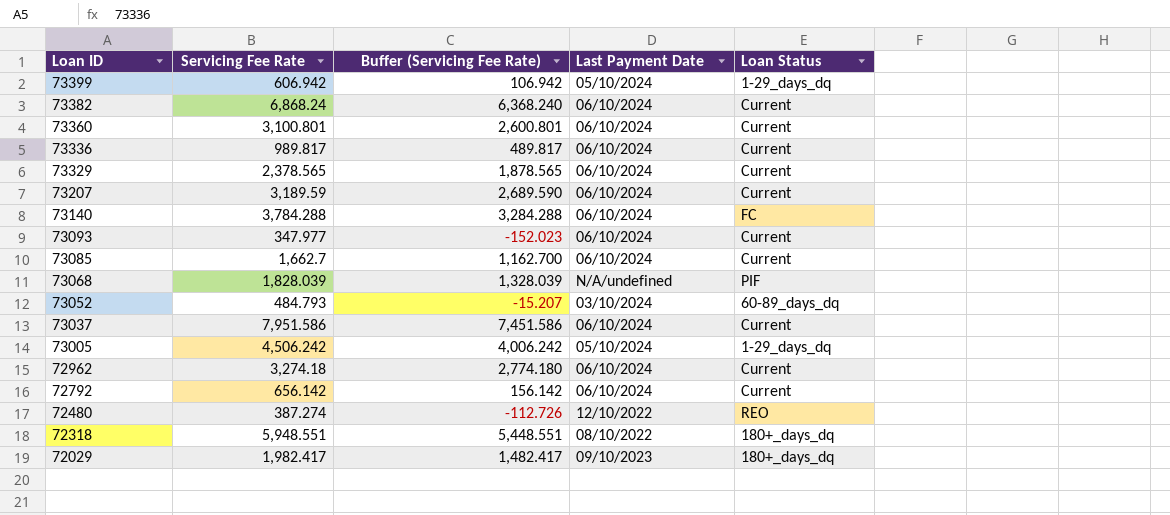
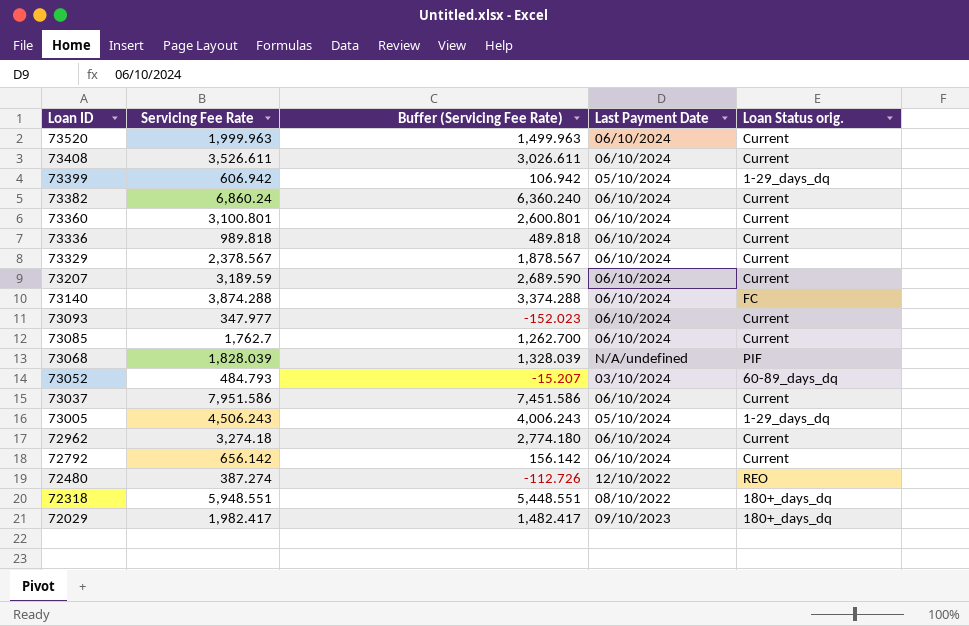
column name: Loan Status -> Loan Status orig.
row 73520: none -> 1,999.963 | 1,499.963 | 06/10/2024 | Current
row 73408: none -> 3,526.611 | 3,026.611 | 06/10/2024 | Current
73382 | Servicing Fee Rate: 6,868.24 -> 6,860.24
73382 | Buffer (Servicing Fee Rate): 6,368.240 -> 6,360.240
73336 | Servicing Fee Rate: 989.817 -> 989.818
73336 | Buffer (Servicing Fee Rate): 489.817 -> 489.818
73329 | Servicing Fee Rate: 2,378.565 -> 2,378.567
73329 | Buffer (Servicing Fee Rate): 1,878.565 -> 1,878.567
73140 | Servicing Fee Rate: 3,784.288 -> 3,874.288
73140 | Buffer (Servicing Fee Rate): 3,284.288 -> 3,374.288
73085 | Servicing Fee Rate: 1,662.7 -> 1,762.7
73085 | Buffer (Servicing Fee Rate): 1,162.700 -> 1,262.700
73005 | Servicing Fee Rate: 4,506.242 -> 4,506.243
73005 | Buffer (Servicing Fee Rate): 4,006.242 -> 4,006.243

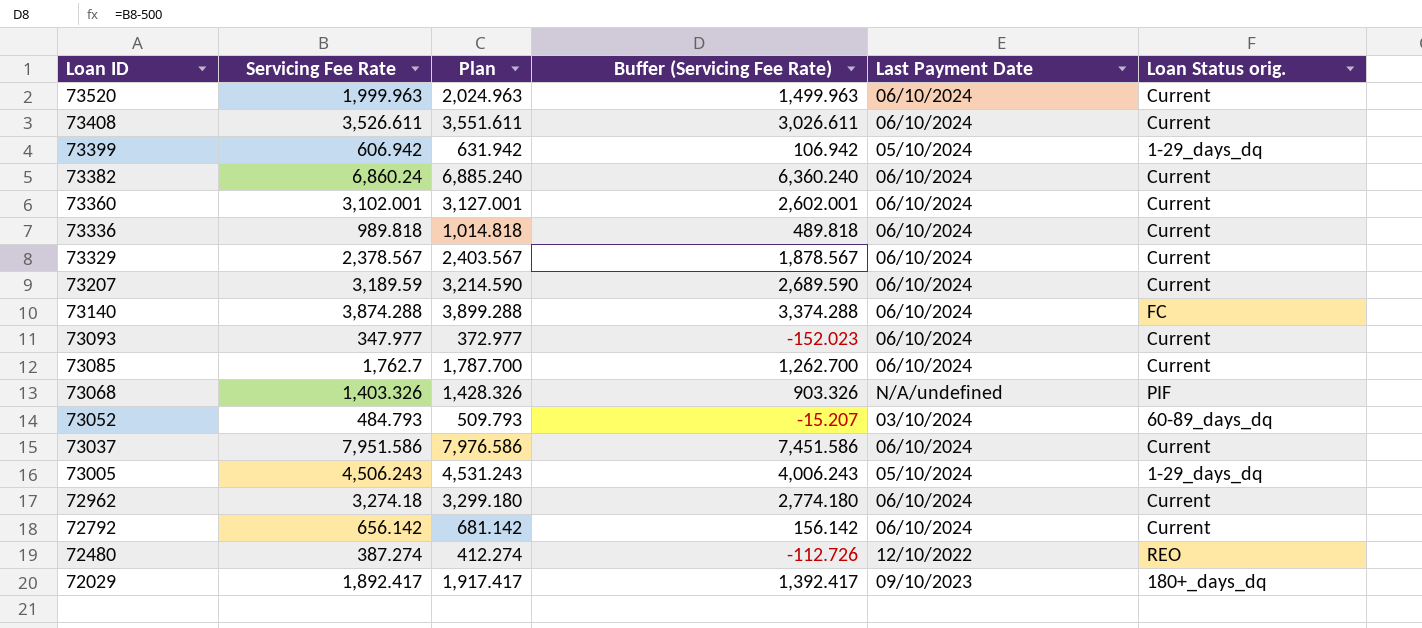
column Plan | formula: none -> [Servicing Fee Rate] + 25
row 72318: 5,948.551 | 5,448.551 | 08/10/2022 | 180+_days_dq -> none
73360 | Servicing Fee Rate: 3,100.801 -> 3,102.001
73360 | Buffer (Servicing Fee Rate): 2,600.801 -> 2,602.001
73068 | Servicing Fee Rate: 1,828.039 -> 1,403.326
73068 | Buffer (Servicing Fee Rate): 1,328.039 -> 903.326
72029 | Servicing Fee Rate: 1,982.417 -> 1,892.417
72029 | Buffer (Servicing Fee Rate): 1,482.417 -> 1,392.417

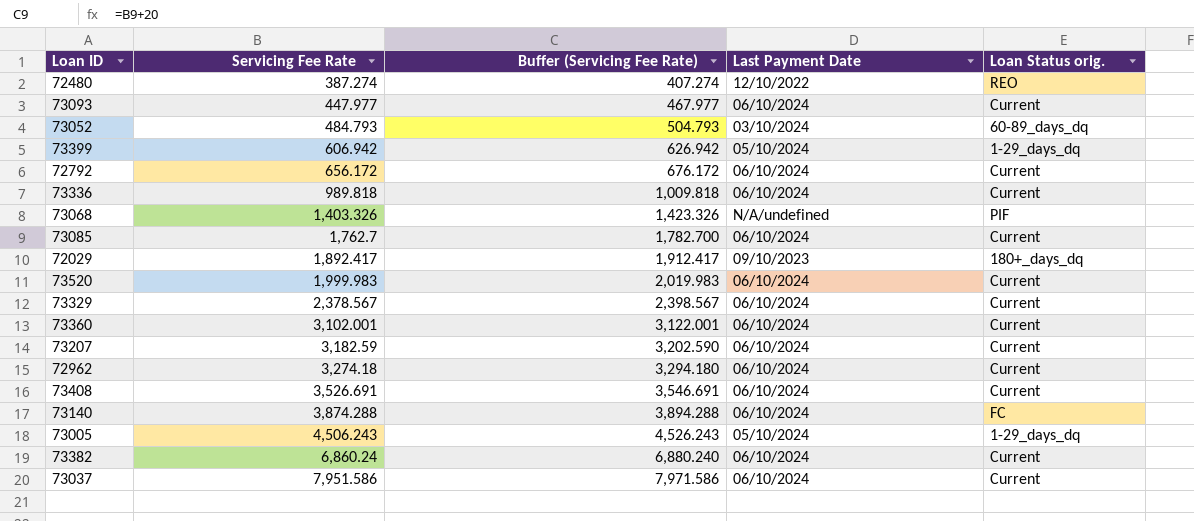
row order: Loan ID descending -> Servicing Fee Rate ascending
column Plan | formula: [Servicing Fee Rate] + 25 -> none
column Buffer (Servicing Fee Rate) | formula: [Servicing Fee Rate] - 500 -> [Servicing Fee Rate] + 20
73093 | Servicing Fee Rate: 347.977 -> 447.977
72792 | Servicing Fee Rate: 656.142 -> 656.172
73520 | Servicing Fee Rate: 1,999.963 -> 1,999.983
73207 | Servicing Fee Rate: 3,189.59 -> 3,182.59
73408 | Servicing Fee Rate: 3,526.611 -> 3,526.691

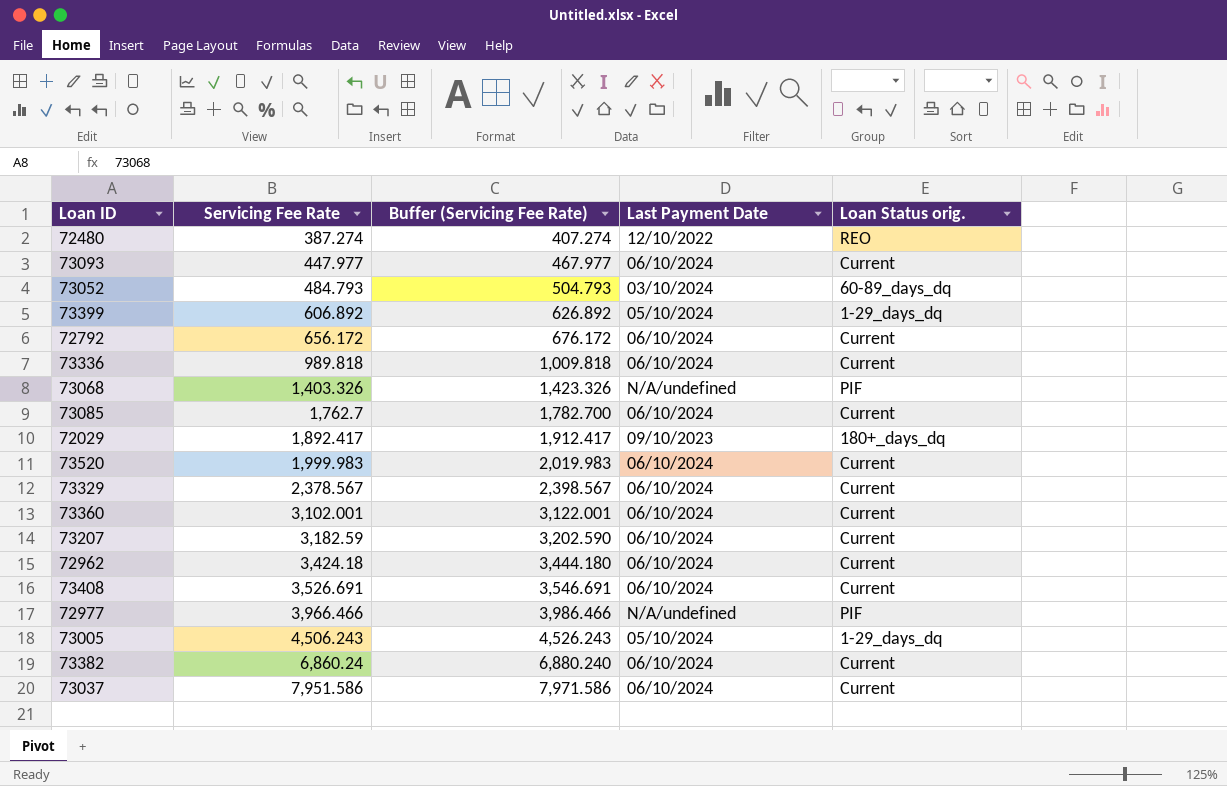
row 73140: 3,874.288 | 3,894.288 | 06/10/2024 | FC -> none
73399 | Servicing Fee Rate: 606.942 -> 606.892
73399 | Buffer (Servicing Fee Rate): 626.942 -> 626.892
72962 | Servicing Fee Rate: 3,274.18 -> 3,424.18
72962 | Buffer (Servicing Fee Rate): 3,294.180 -> 3,444.180
row 72977: none -> 3,966.466 | 3,986.466 | N/A/undefined | PIF

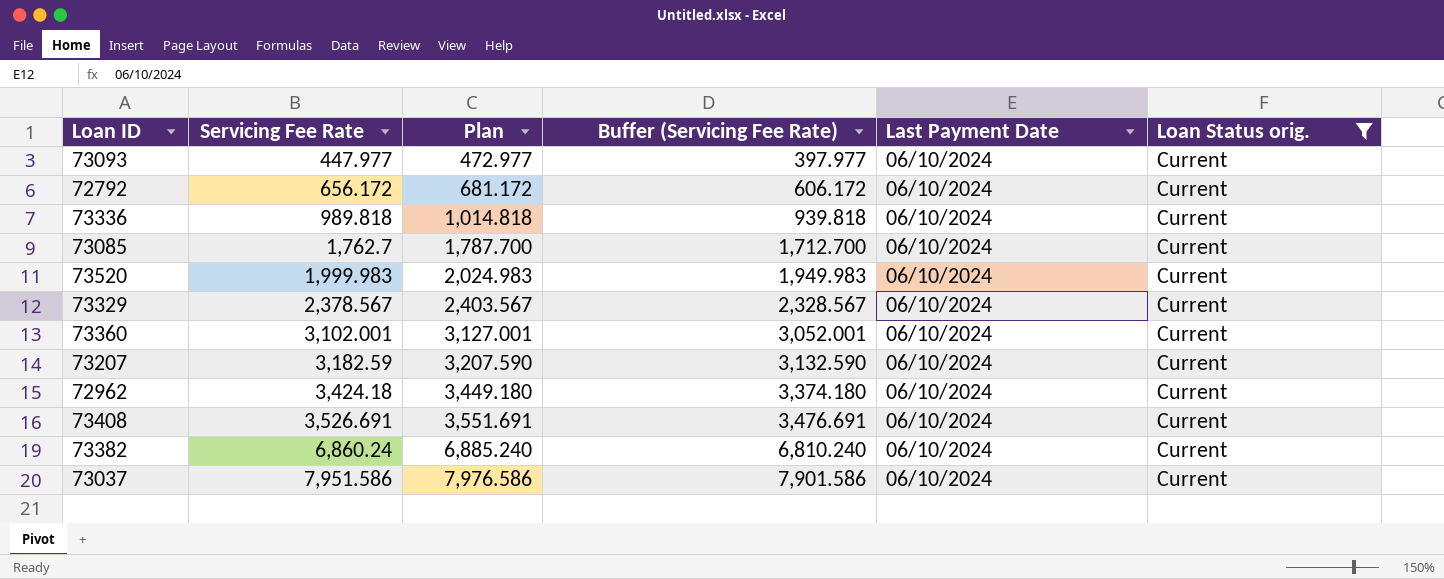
filter: none -> Loan Status orig. = Current
column Plan | formula: none -> [Servicing Fee Rate] + 25
column Buffer (Servicing Fee Rate) | formula: [Servicing Fee Rate] + 20 -> [Servicing Fee Rate] - 50

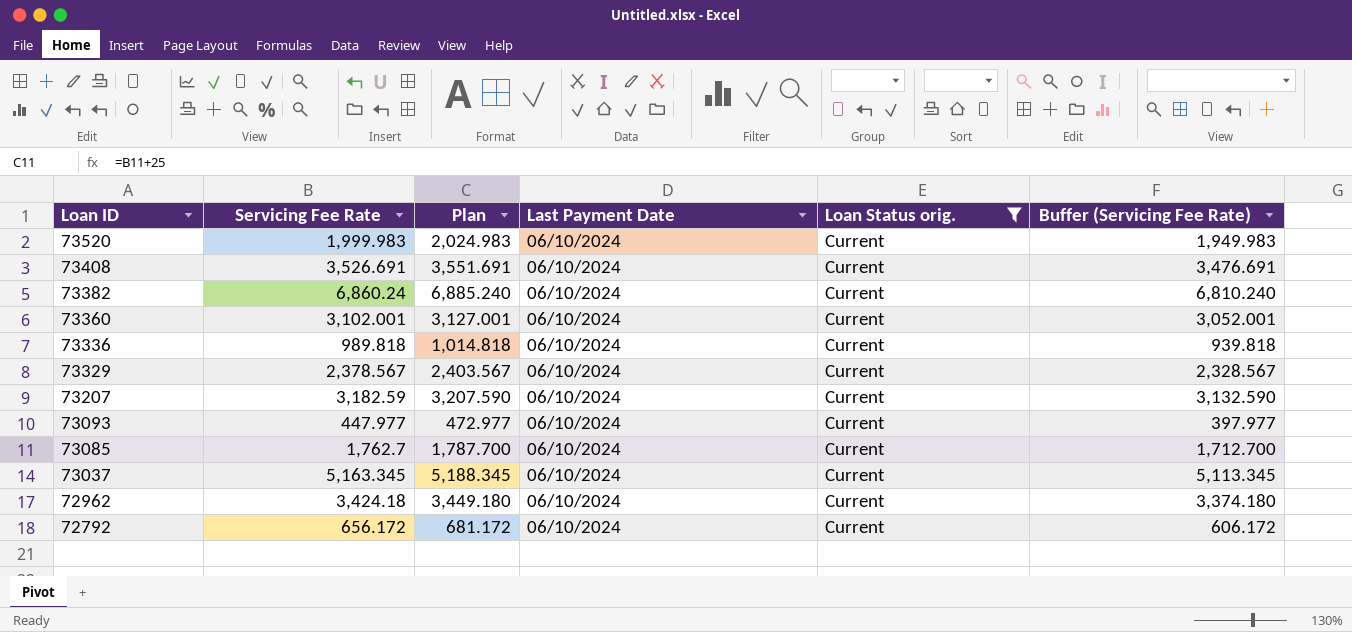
row order: Servicing Fee Rate ascending -> Loan ID descending
column Buffer (Servicing Fee Rate) | position: 4 -> 6
73037 | Servicing Fee Rate: 7,951.586 -> 5,163.345
73037 | Plan: 7,976.586 -> 5,188.345
73037 | Buffer (Servicing Fee Rate): 7,901.586 -> 5,113.345

